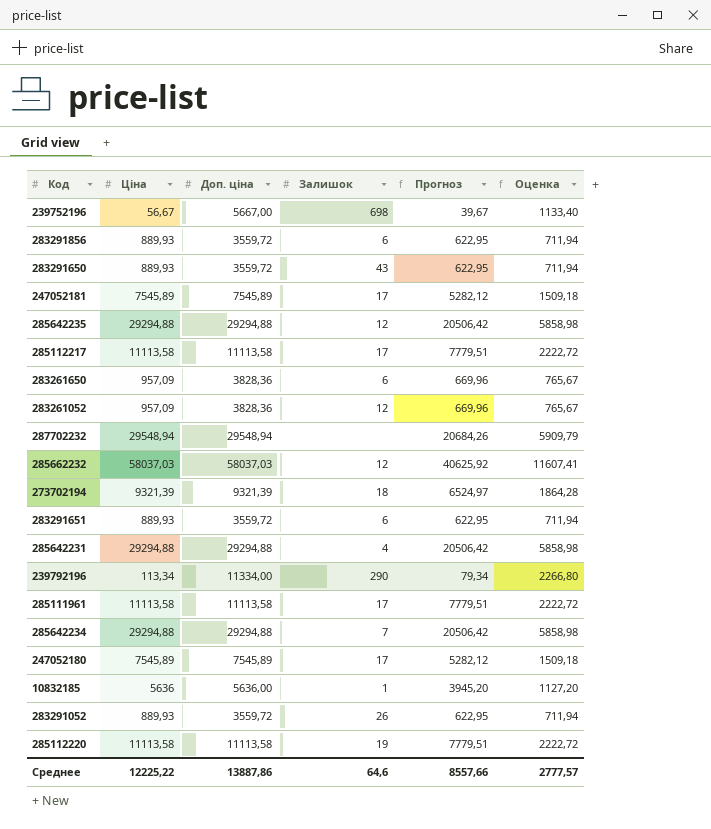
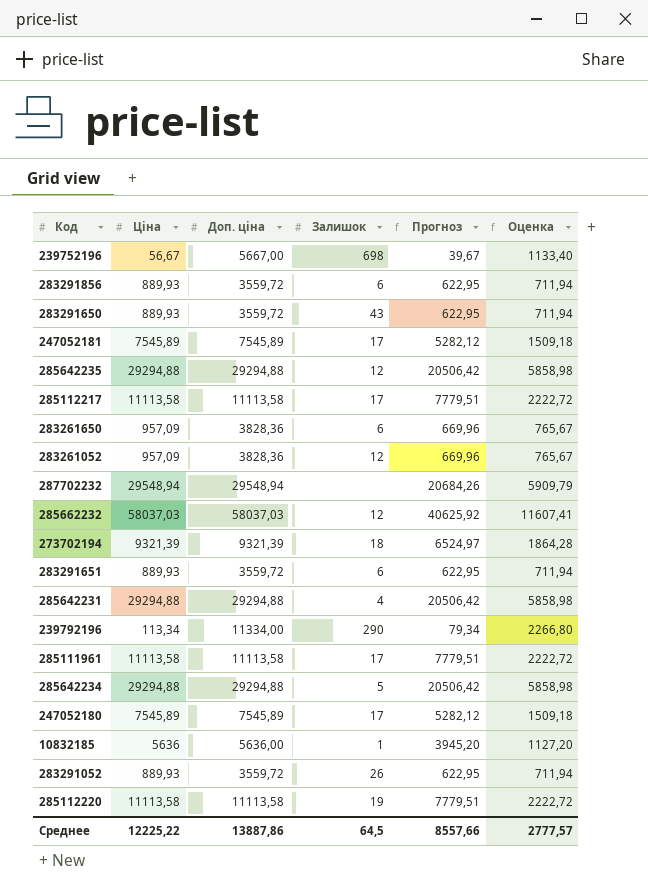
285642234 | Залишок: 7 -> 5
Среднее | Залишок: 64,6 -> 64,5

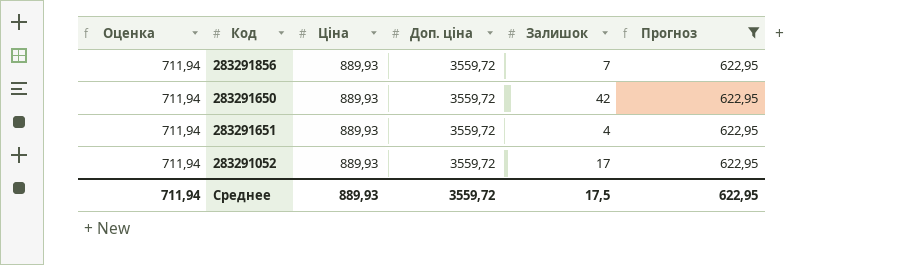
filter: none -> Прогноз = 622,95
column Оценка | position: 6 -> 1
283291856 | Залишок: 6 -> 7
283291650 | Залишок: 43 -> 42
283291651 | Залишок: 6 -> 4
283291052 | Залишок: 26 -> 17
Среднее | Оценка: 2777,57 -> 711,94
Среднее | Ціна: 12225,22 -> 889,93
Среднее | Доп. ціна: 13887,86 -> 3559,72
Среднее | Залишок: 64,5 -> 17,5
Среднее | Прогноз: 8557,66 -> 622,95

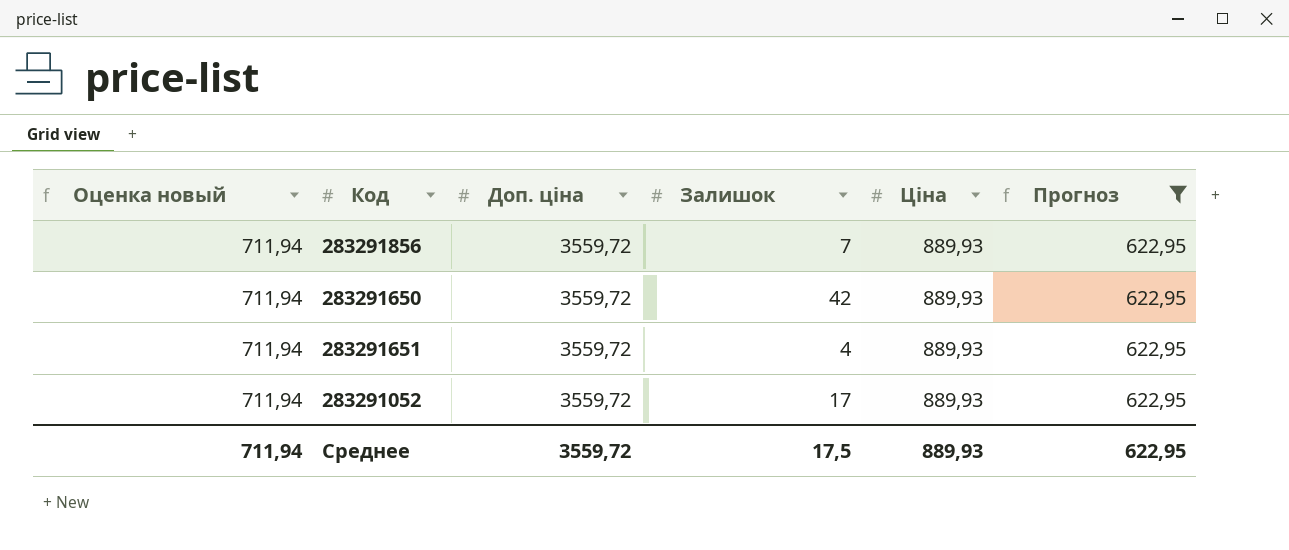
column name: Оценка -> Оценка новый
column Ціна | position: 3 -> 5

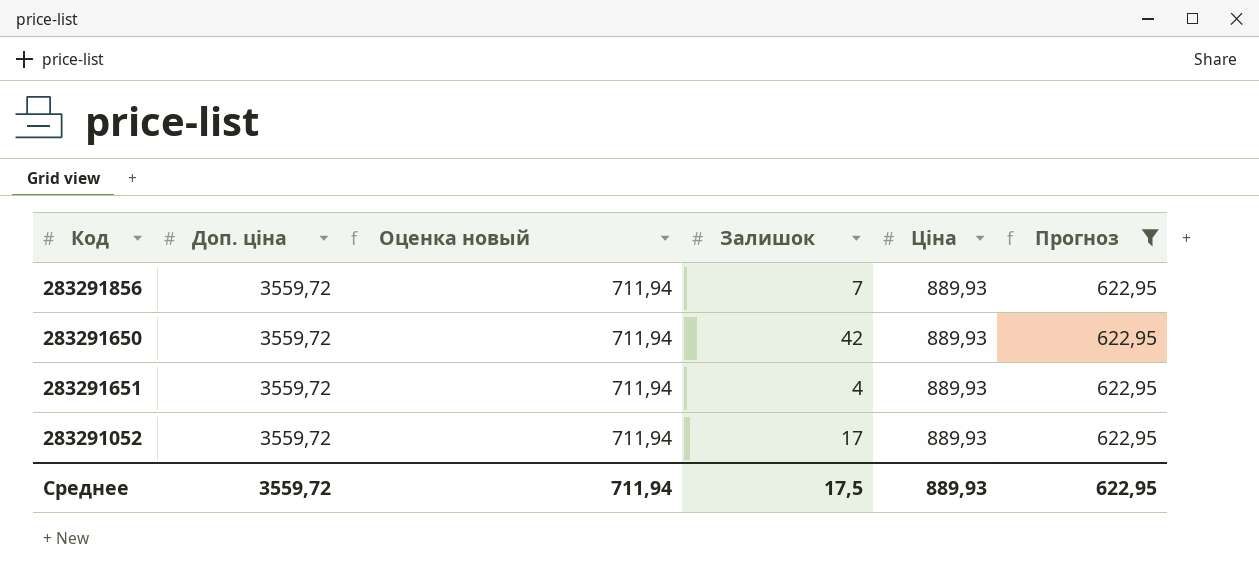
column Оценка новый | position: 1 -> 3

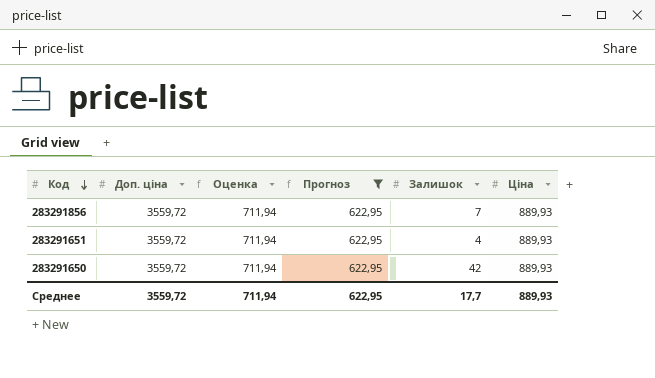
row order: none -> Код descending
column name: Оценка новый -> Оценка
column Прогноз | position: 6 -> 4
row 283291052: 3559,72 | 711,94 | 17 | 889,93 | 622,95 -> none
Среднее | Залишок: 17,5 -> 17,7

